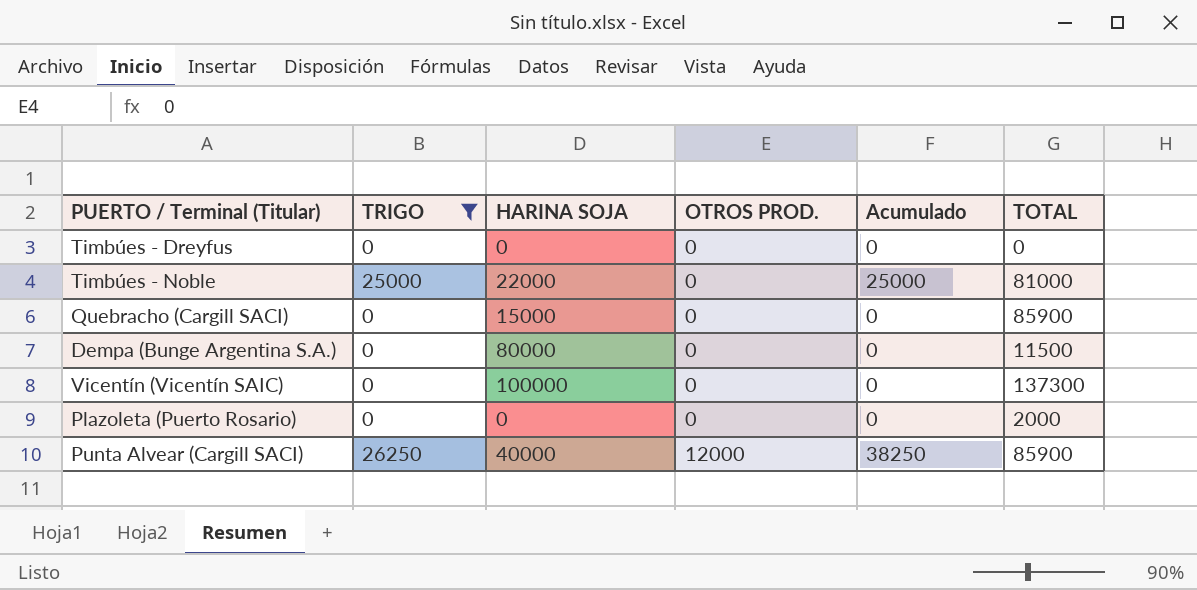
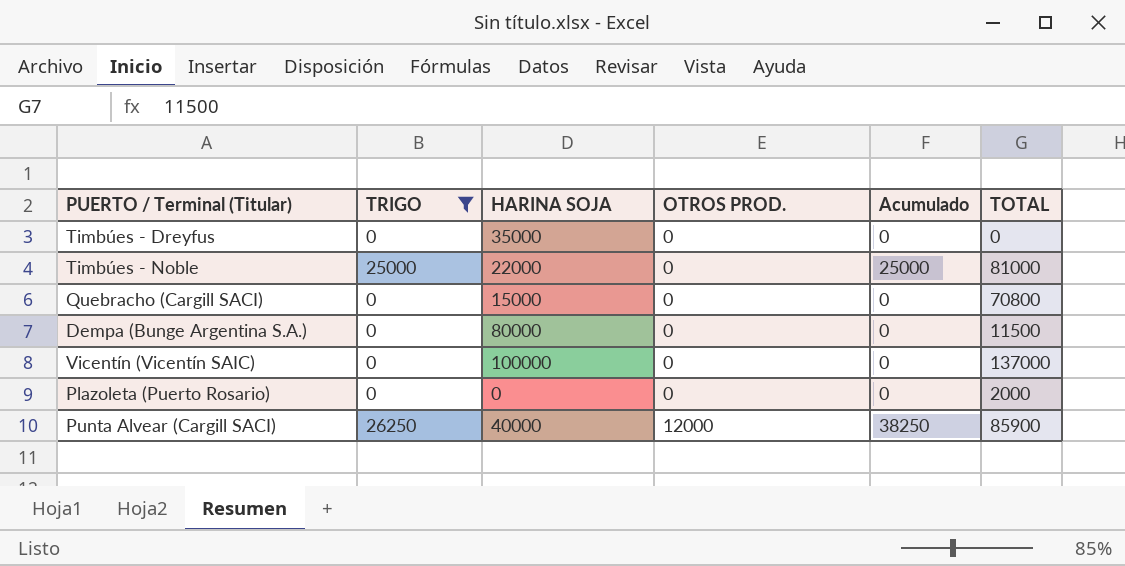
Timbúes - Dreyfus | HARINA SOJA: 0 -> 35000
Quebracho (Cargill SACI) | TOTAL: 85900 -> 70800
Vicentín (Vicentín SAIC) | TOTAL: 137300 -> 137000

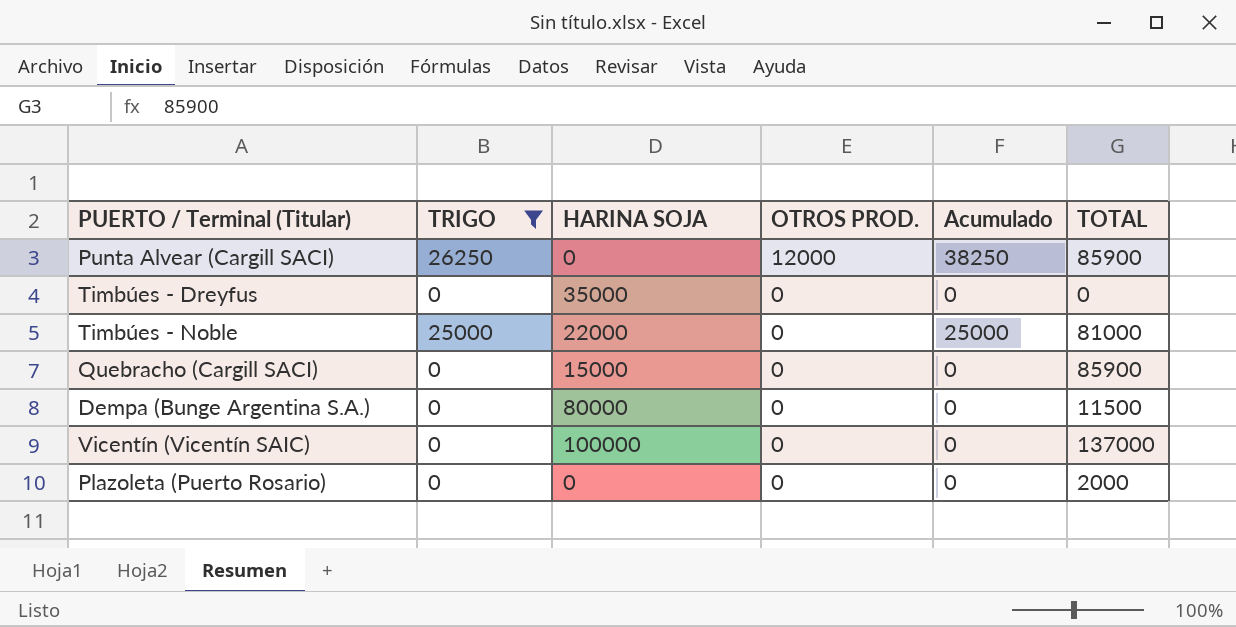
row order: OTROS PROD. ascending -> OTROS PROD. descending
Punta Alvear (Cargill SACI) | HARINA SOJA: 40000 -> 0
Quebracho (Cargill SACI) | TOTAL: 70800 -> 85900

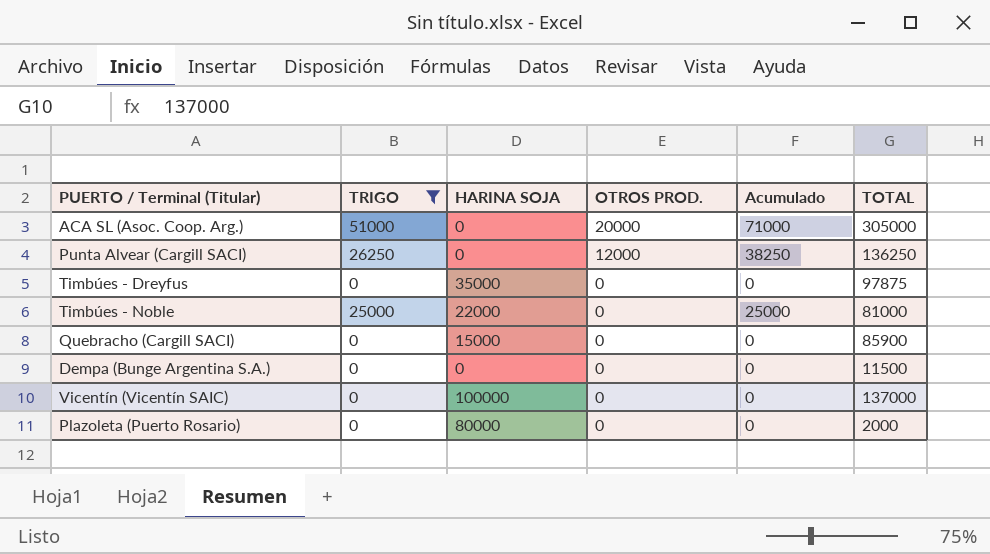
row ACA SL (Asoc. Coop. Arg.): none -> 51000 | 0 | 20000 | 71000 | 305000
Punta Alvear (Cargill SACI) | TOTAL: 85900 -> 136250
Timbúes - Dreyfus | TOTAL: 0 -> 97875
Dempa (Bunge Argentina S.A.) | HARINA SOJA: 80000 -> 0
Plazoleta (Puerto Rosario) | HARINA SOJA: 0 -> 80000

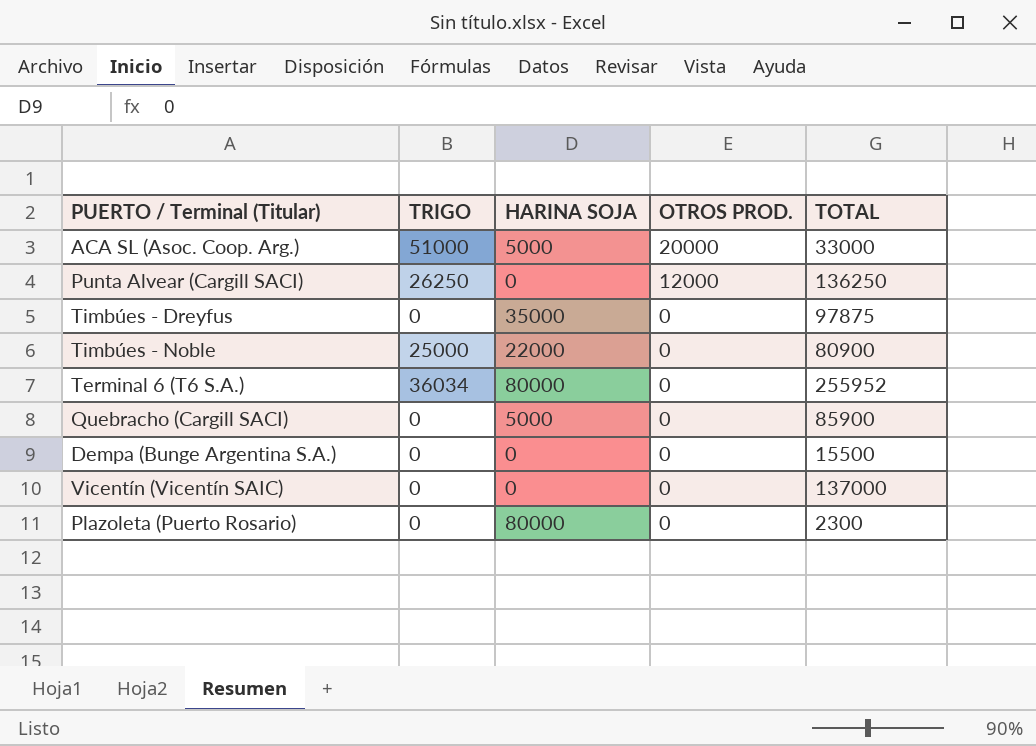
filter: TRIGO != 36034 -> none
column Acumulado | formula: [TRIGO] + [OTROS PROD.] -> none
ACA SL (Asoc. Coop. Arg.) | HARINA SOJA: 0 -> 5000
ACA SL (Asoc. Coop. Arg.) | TOTAL: 305000 -> 33000
Timbúes - Noble | TOTAL: 81000 -> 80900
Quebracho (Cargill SACI) | HARINA SOJA: 15000 -> 5000
Dempa (Bunge Argentina S.A.) | TOTAL: 11500 -> 15500
Vicentín (Vicentín SAIC) | HARINA SOJA: 100000 -> 0
Plazoleta (Puerto Rosario) | TOTAL: 2000 -> 2300

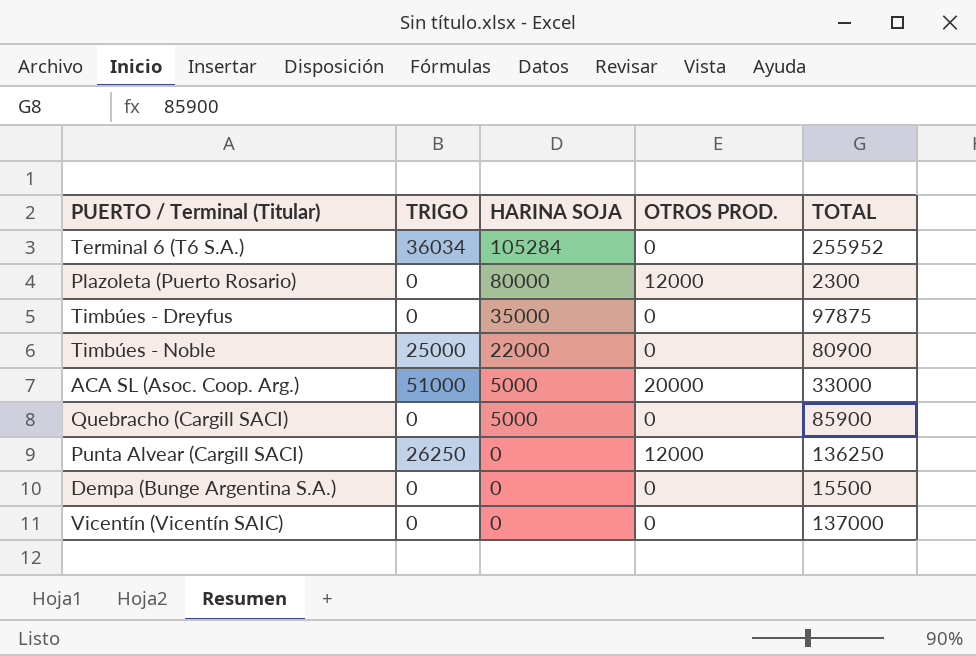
row order: OTROS PROD. descending -> HARINA SOJA descending
Terminal 6 (T6 S.A.) | HARINA SOJA: 80000 -> 105284
Plazoleta (Puerto Rosario) | OTROS PROD.: 0 -> 12000

